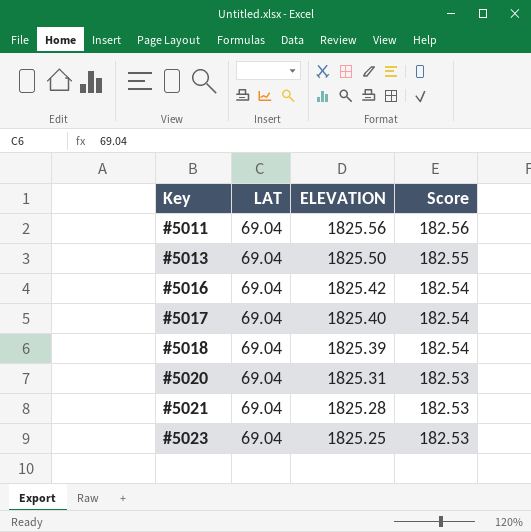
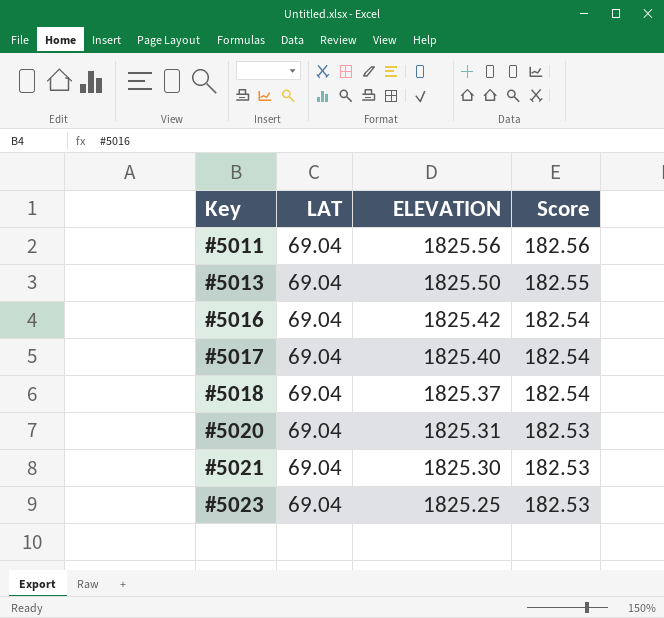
#5018 | ELEVATION: 1825.39 -> 1825.37
#5021 | ELEVATION: 1825.28 -> 1825.30

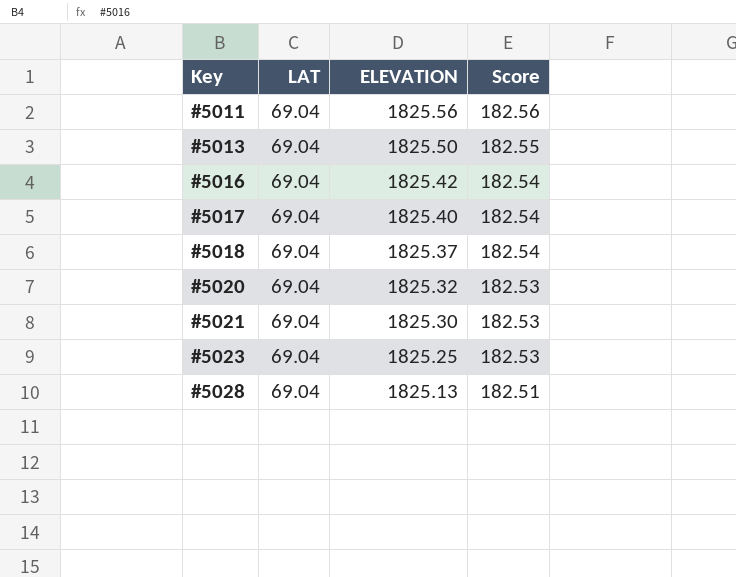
#5020 | ELEVATION: 1825.31 -> 1825.32
row #5028: none -> 69.04 | 1825.13 | 182.51

